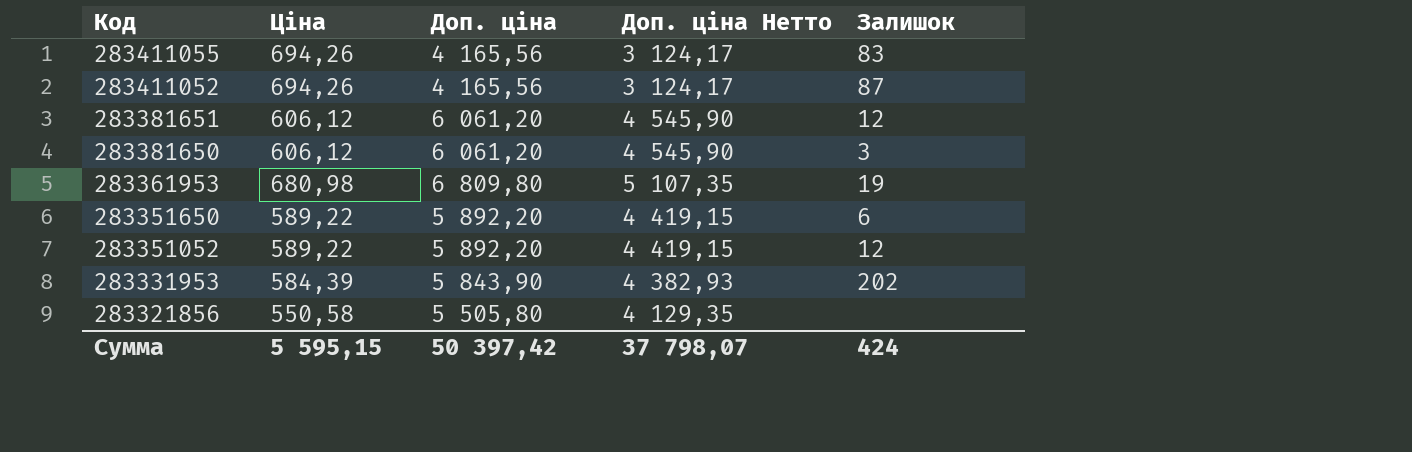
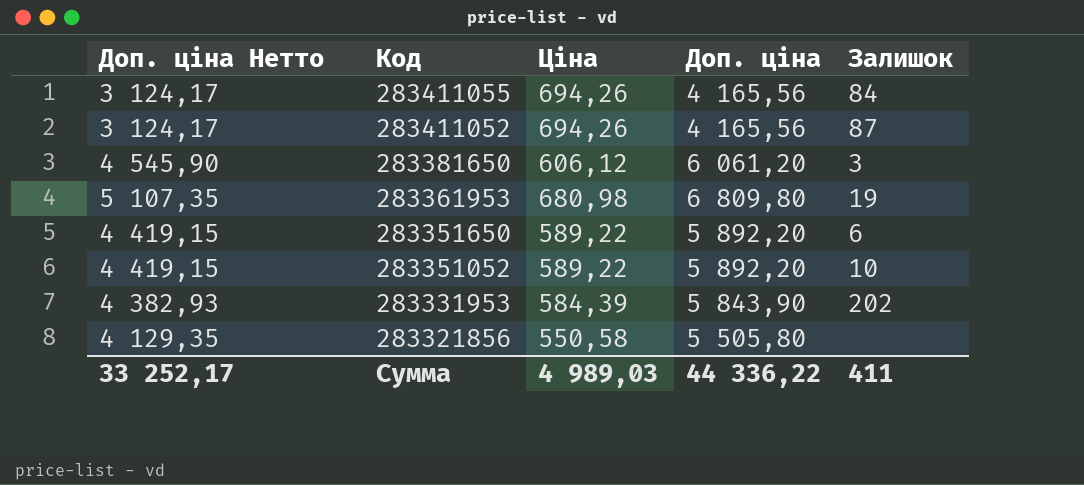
column Доп. ціна Нетто | position: 4 -> 1
row 283381651: 606,12 | 6 061,20 | 4 545,90 | 12 -> none
283411055 | Залишок: 83 -> 84
283351052 | Залишок: 12 -> 10
Сумма | Доп. ціна Нетто: 37 798,07 -> 33 252,17
Сумма | Ціна: 5 595,15 -> 4 989,03
Сумма | Доп. ціна: 50 397,42 -> 44 336,22
Сумма | Залишок: 424 -> 411

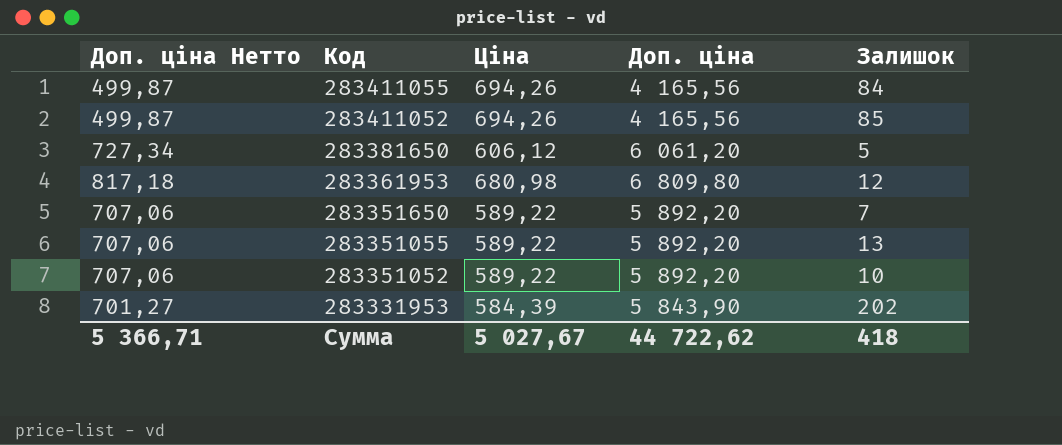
column Доп. ціна Нетто | formula: [Доп. ціна] * 0,75 -> [Доп. ціна] * 0,12
row 283321856: 4 129,35 | 550,58 | 5 505,80 | none -> none
283411052 | Залишок: 87 -> 85
283381650 | Залишок: 3 -> 5
283361953 | Залишок: 19 -> 12
283351650 | Залишок: 6 -> 7
row 283351055: none -> 707,06 | 589,22 | 5 892,20 | 13
Сумма | Доп. ціна Нетто: 33 252,17 -> 5 366,71
Сумма | Ціна: 4 989,03 -> 5 027,67
Сумма | Доп. ціна: 44 336,22 -> 44 722,62
Сумма | Залишок: 411 -> 418

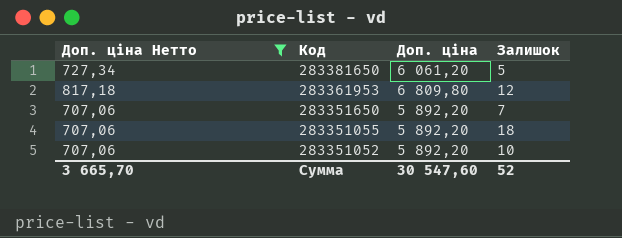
filter: none -> Доп. ціна Нетто >= 707,06
column Ціна | position: 3 -> none
283351055 | Залишок: 13 -> 18
Сумма | Доп. ціна Нетто: 5 366,71 -> 3 665,70
Сумма | Доп. ціна: 44 722,62 -> 30 547,60
Сумма | Залишок: 418 -> 52

